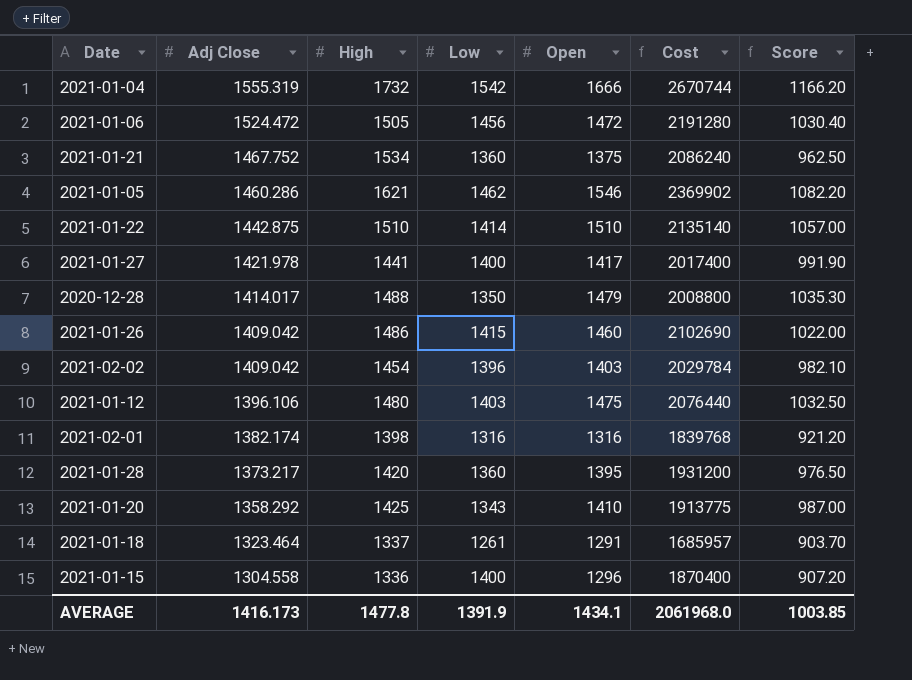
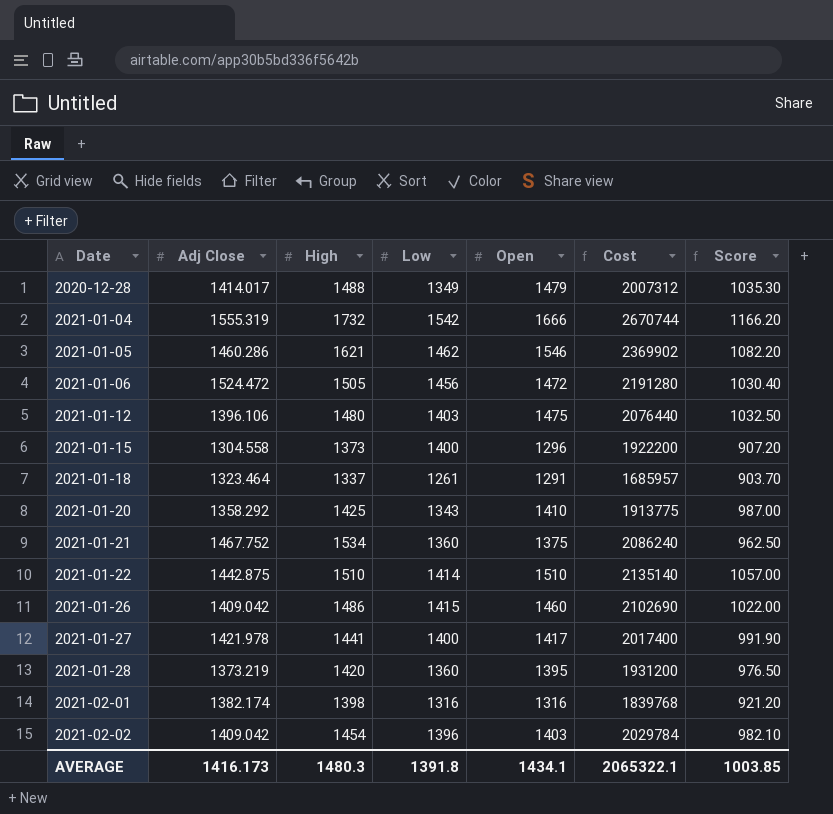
row order: Adj Close descending -> Date ascending
2020-12-28 | Low: 1350 -> 1349
2020-12-28 | Cost: 2008800 -> 2007312
2021-01-15 | High: 1336 -> 1373
2021-01-15 | Cost: 1870400 -> 1922200
2021-01-28 | Adj Close: 1373.217 -> 1373.219
AVERAGE | High: 1477.8 -> 1480.3
AVERAGE | Low: 1391.9 -> 1391.8
AVERAGE | Cost: 2061968.0 -> 2065322.1

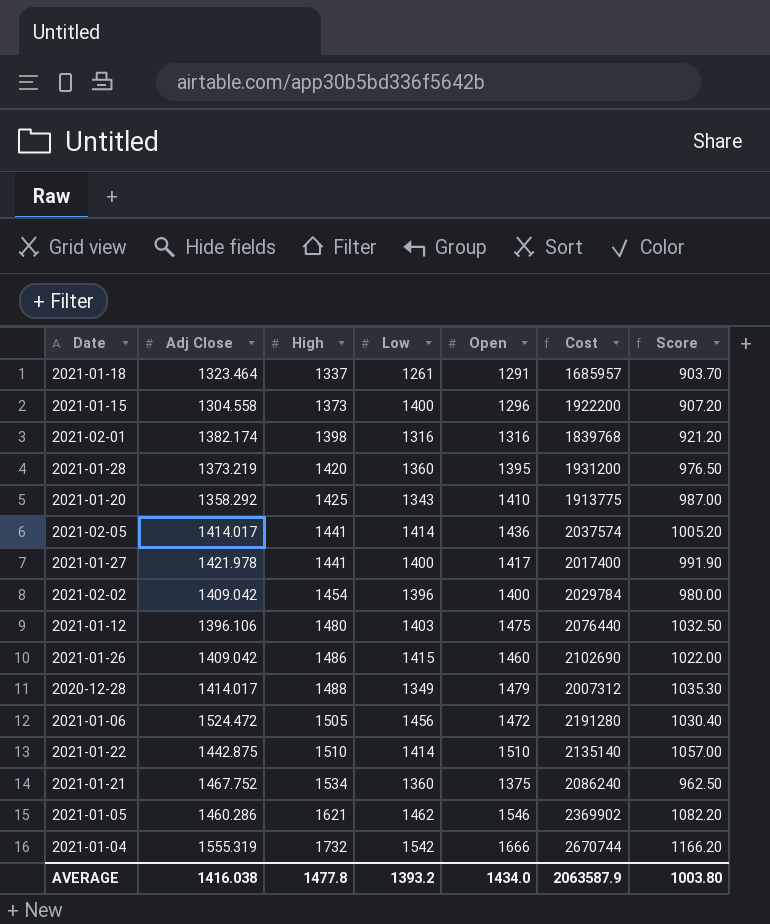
row order: Date ascending -> High ascending
row 2021-02-05: none -> 1414.017 | 1441 | 1414 | 1436 | 2037574 | 1005.20
2021-02-02 | Open: 1403 -> 1400
2021-02-02 | Score: 982.10 -> 980.00
AVERAGE | Adj Close: 1416.173 -> 1416.038
AVERAGE | High: 1480.3 -> 1477.8
AVERAGE | Low: 1391.8 -> 1393.2
AVERAGE | Open: 1434.1 -> 1434.0
AVERAGE | Cost: 2065322.1 -> 2063587.9
AVERAGE | Score: 1003.85 -> 1003.80

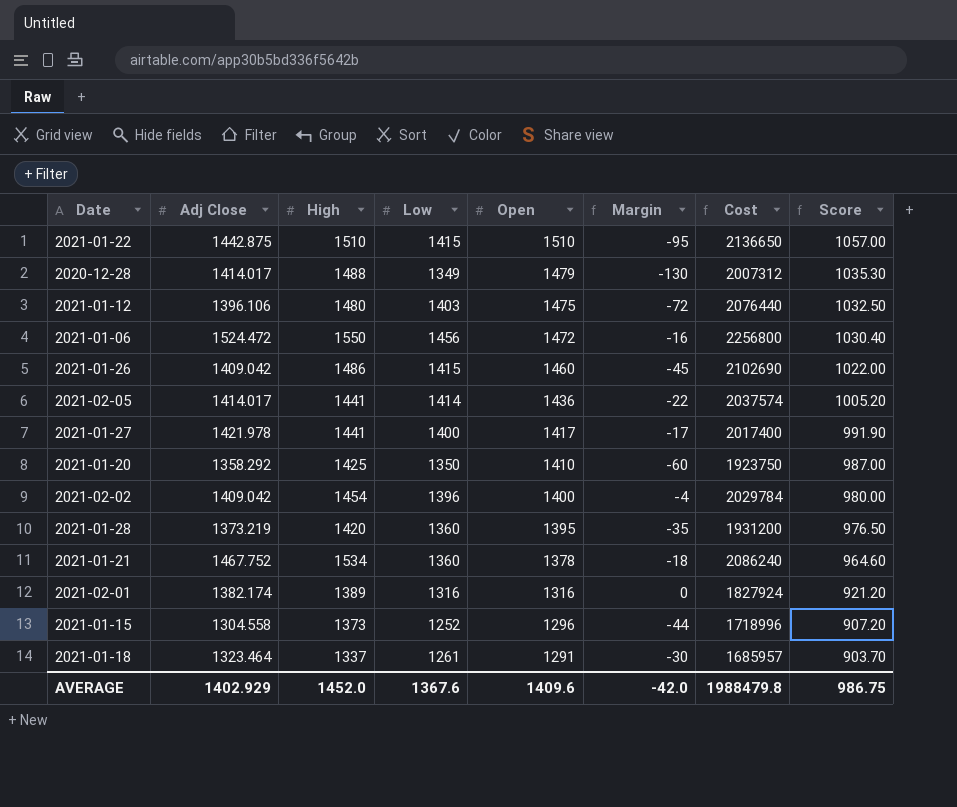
row order: High ascending -> Open descending
column Margin | formula: none -> [Low] - [Open]
row 2021-01-05: 1460.286 | 1621 | 1462 | 1546 | 2369902 | 1082.20 -> none
row 2021-01-04: 1555.319 | 1732 | 1542 | 1666 | 2670744 | 1166.20 -> none
2021-01-22 | Low: 1414 -> 1415
2021-01-22 | Cost: 2135140 -> 2136650
2021-01-06 | High: 1505 -> 1550
2021-01-06 | Cost: 2191280 -> 2256800
2021-01-20 | Low: 1343 -> 1350
2021-01-20 | Cost: 1913775 -> 1923750
2021-01-21 | Open: 1375 -> 1378
2021-01-21 | Score: 962.50 -> 964.60
2021-02-01 | High: 1398 -> 1389
2021-02-01 | Cost: 1839768 -> 1827924
2021-01-15 | Low: 1400 -> 1252
2021-01-15 | Cost: 1922200 -> 1718996
AVERAGE | Adj Close: 1416.038 -> 1402.929
AVERAGE | High: 1477.8 -> 1452.0
AVERAGE | Low: 1393.2 -> 1367.6
AVERAGE | Open: 1434.0 -> 1409.6
AVERAGE | Cost: 2063587.9 -> 1988479.8
AVERAGE | Score: 1003.80 -> 986.75

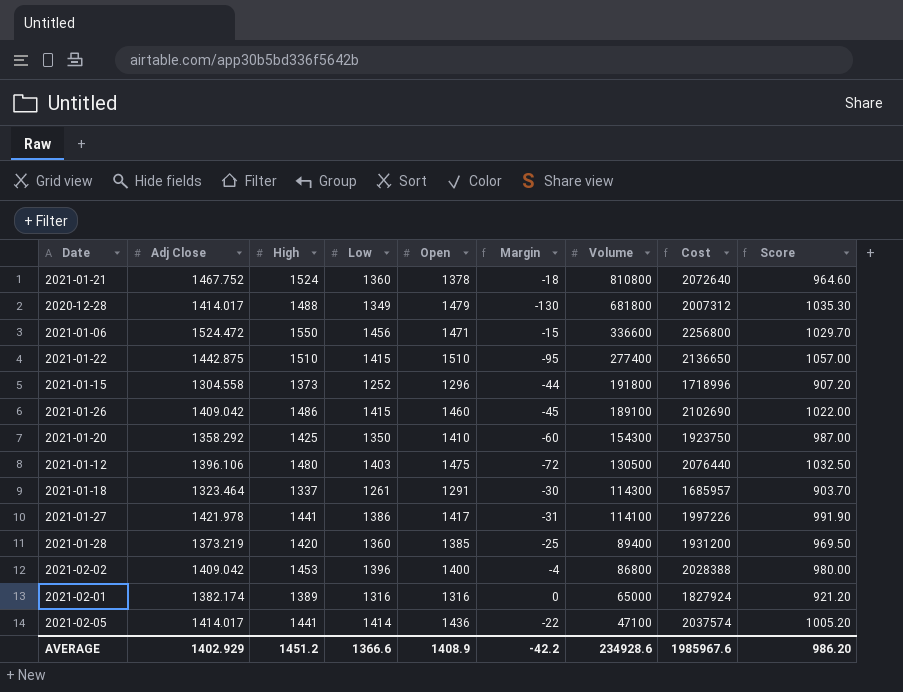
row order: Open descending -> Volume descending
column Volume | position: none -> 7
2021-01-21 | High: 1534 -> 1524
2021-01-21 | Cost: 2086240 -> 2072640
2021-01-06 | Open: 1472 -> 1471
2021-01-06 | Margin: -16 -> -15
2021-01-06 | Score: 1030.40 -> 1029.70
2021-01-27 | Low: 1400 -> 1386
2021-01-27 | Margin: -17 -> -31
2021-01-27 | Cost: 2017400 -> 1997226
2021-01-28 | Open: 1395 -> 1385
2021-01-28 | Margin: -35 -> -25
2021-01-28 | Score: 976.50 -> 969.50
2021-02-02 | High: 1454 -> 1453
2021-02-02 | Cost: 2029784 -> 2028388
AVERAGE | High: 1452.0 -> 1451.2
AVERAGE | Low: 1367.6 -> 1366.6
AVERAGE | Open: 1409.6 -> 1408.9
AVERAGE | Margin: -42.0 -> -42.2
AVERAGE | Cost: 1988479.8 -> 1985967.6
AVERAGE | Score: 986.75 -> 986.20

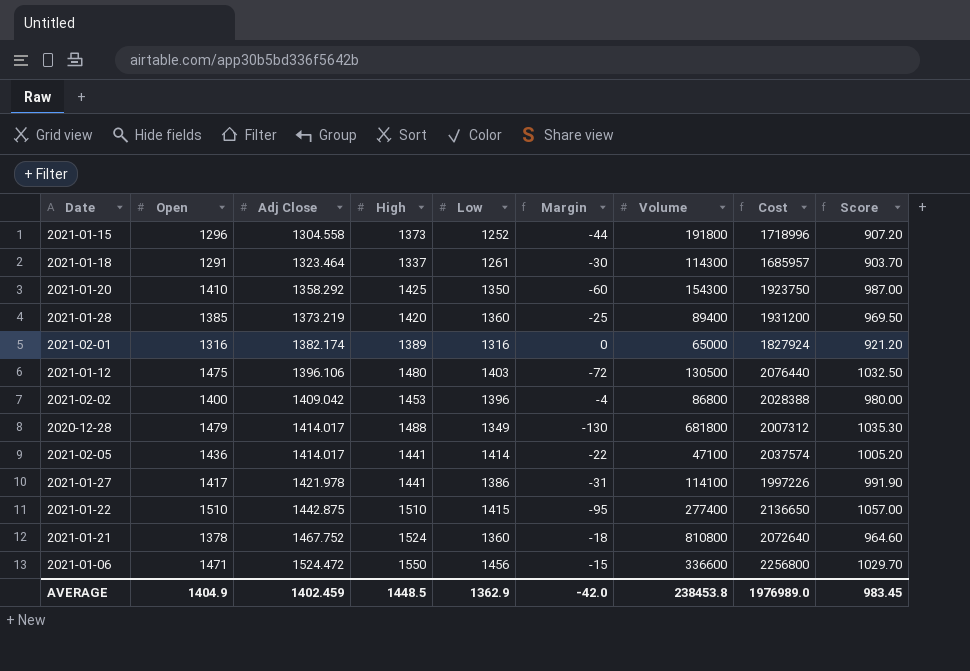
row order: Volume descending -> Adj Close ascending
column Open | position: 5 -> 2
row 2021-01-26: 1409.042 | 1486 | 1415 | 1460 | -45 | 189100 | 2102690 | 1022.00 -> none
AVERAGE | Open: 1408.9 -> 1404.9
AVERAGE | Adj Close: 1402.929 -> 1402.459
AVERAGE | High: 1451.2 -> 1448.5
AVERAGE | Low: 1366.6 -> 1362.9
AVERAGE | Margin: -42.2 -> -42.0
AVERAGE | Volume: 234928.6 -> 238453.8
AVERAGE | Cost: 1985967.6 -> 1976989.0
AVERAGE | Score: 986.20 -> 983.45

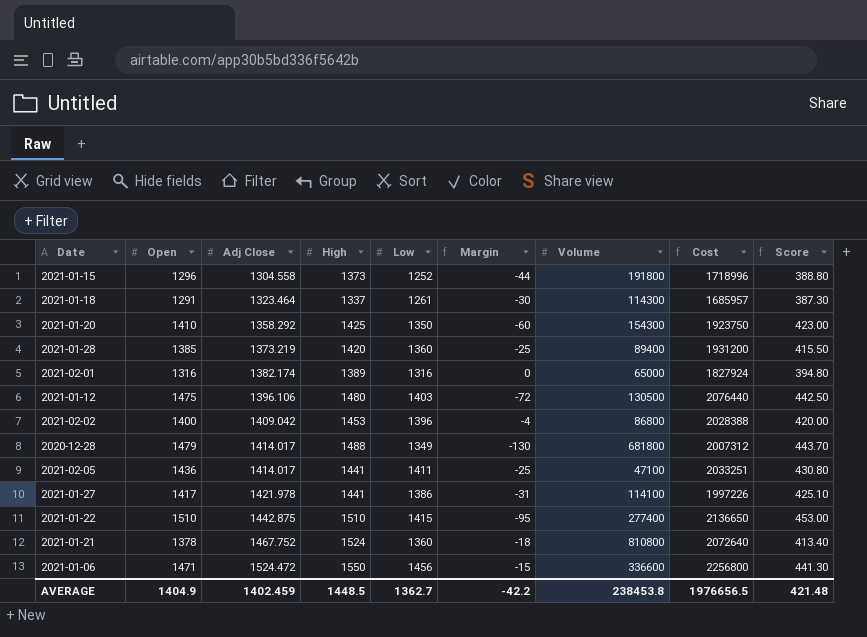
column Score | formula: [Open] * 0.7 -> [Open] * 0.3
2021-02-05 | Low: 1414 -> 1411
2021-02-05 | Margin: -22 -> -25
2021-02-05 | Cost: 2037574 -> 2033251
AVERAGE | Low: 1362.9 -> 1362.7
AVERAGE | Margin: -42.0 -> -42.2
AVERAGE | Cost: 1976989.0 -> 1976656.5
AVERAGE | Score: 983.45 -> 421.48

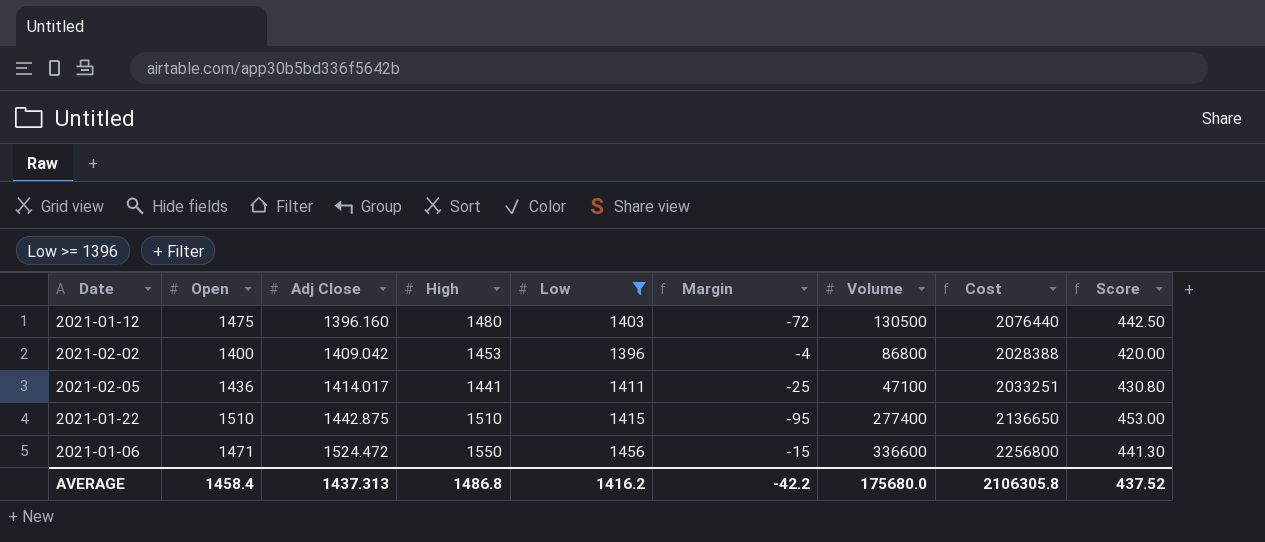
filter: none -> Low >= 1396
2021-01-12 | Adj Close: 1396.106 -> 1396.160
AVERAGE | Open: 1404.9 -> 1458.4
AVERAGE | Adj Close: 1402.459 -> 1437.313
AVERAGE | High: 1448.5 -> 1486.8
AVERAGE | Low: 1362.7 -> 1416.2
AVERAGE | Volume: 238453.8 -> 175680.0
AVERAGE | Cost: 1976656.5 -> 2106305.8
AVERAGE | Score: 421.48 -> 437.52

